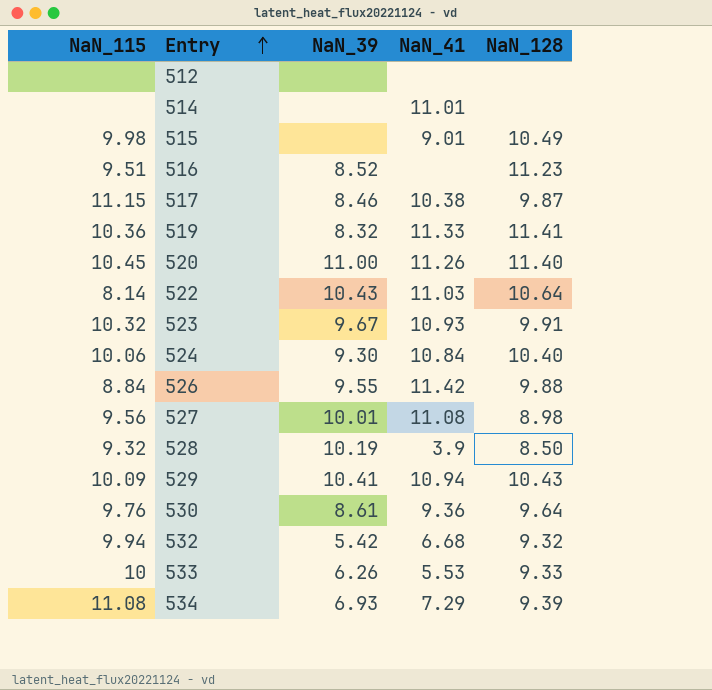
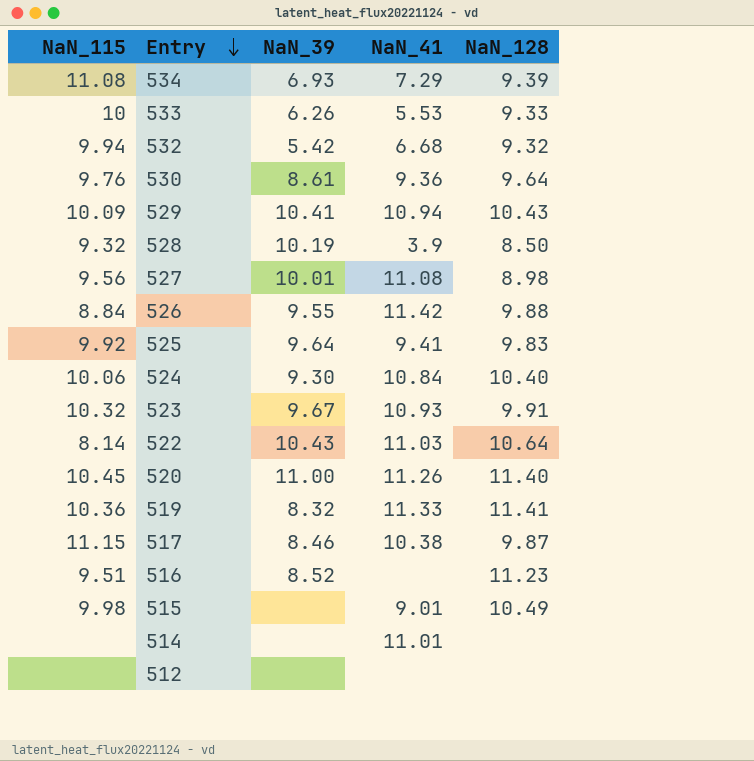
row order: Entry ascending -> Entry descending
row 525: none -> 9.92 | 9.64 | 9.41 | 9.83

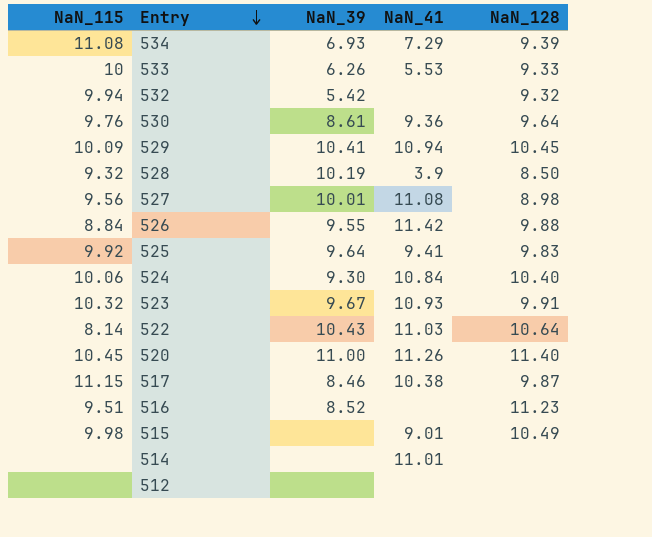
row 519: 10.36 | 8.32 | 11.33 | 11.41 -> none
532 | NaN_41: 6.68 -> none
529 | NaN_128: 10.43 -> 10.45

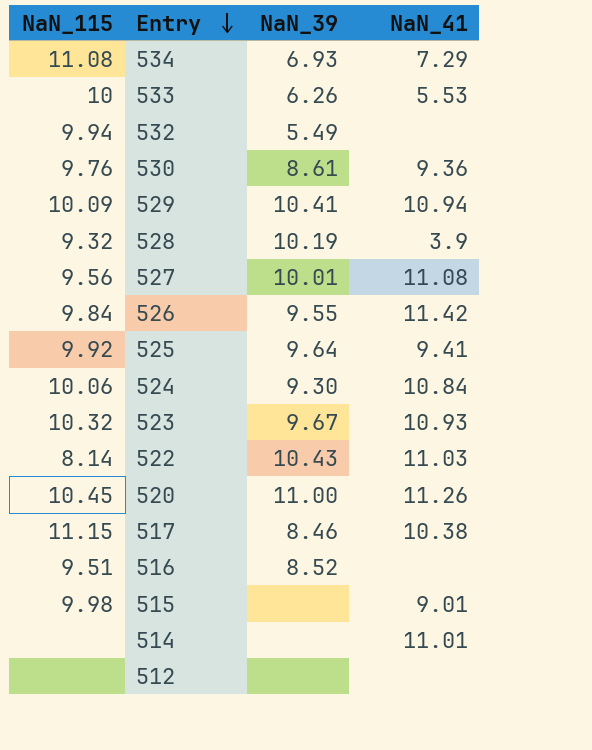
column NaN_128 | position: 5 -> none
532 | NaN_39: 5.42 -> 5.49
526 | NaN_115: 8.84 -> 9.84

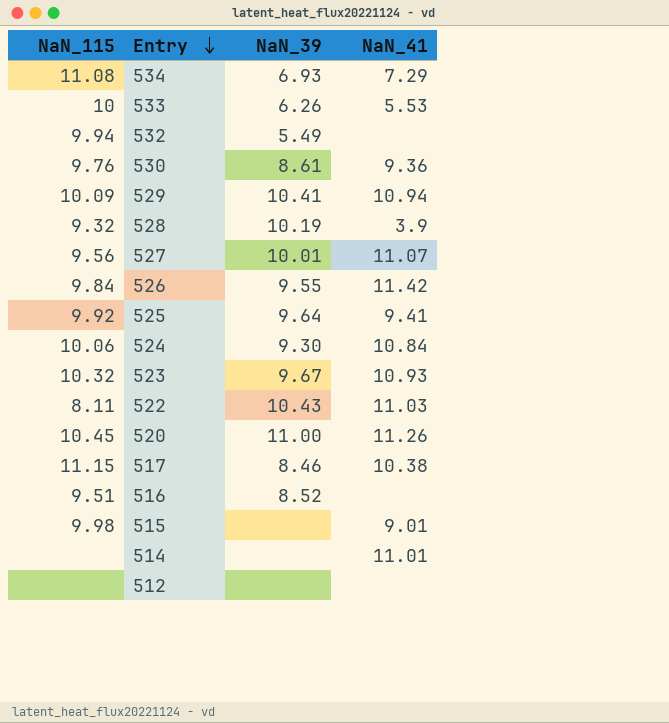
527 | NaN_41: 11.08 -> 11.07
522 | NaN_115: 8.14 -> 8.11

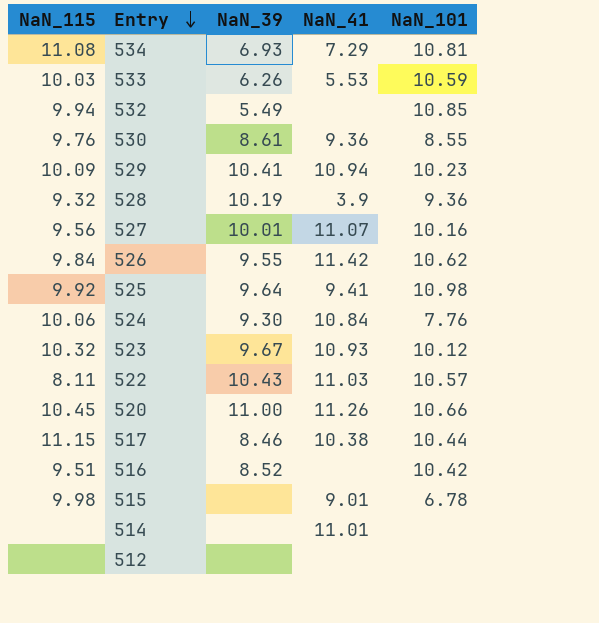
column NaN_101 | position: none -> 5
533 | NaN_115: 10 -> 10.03

